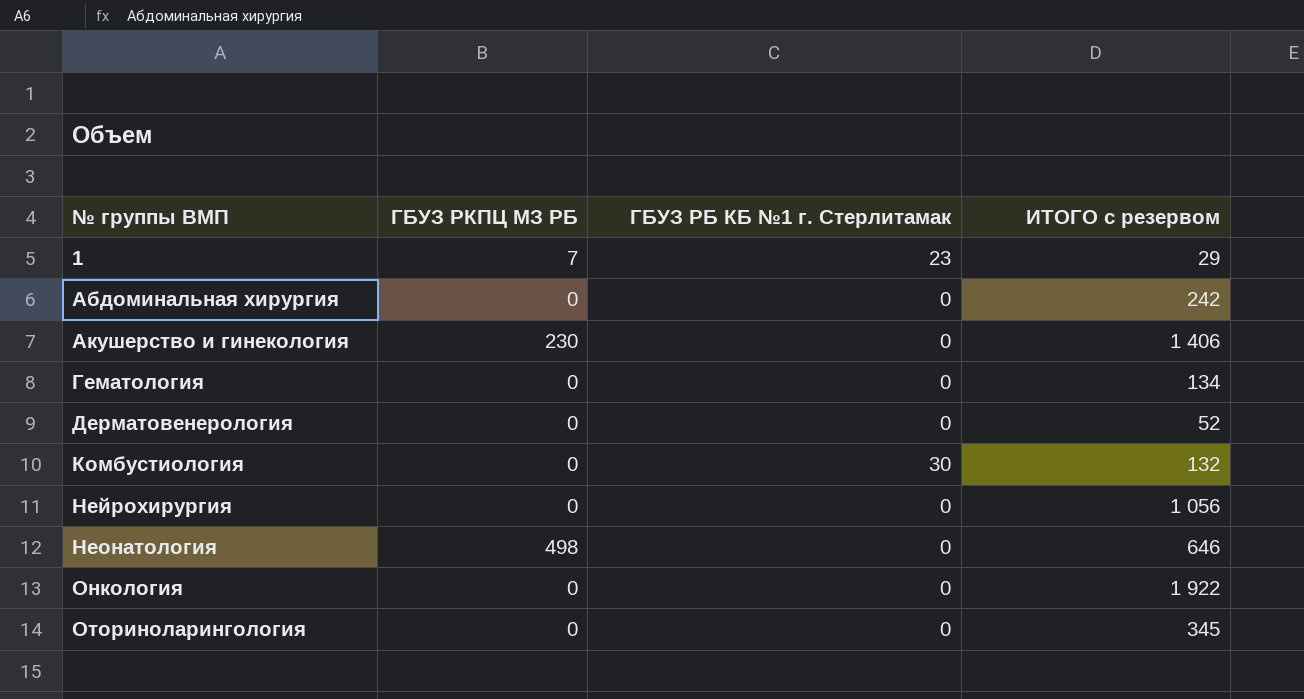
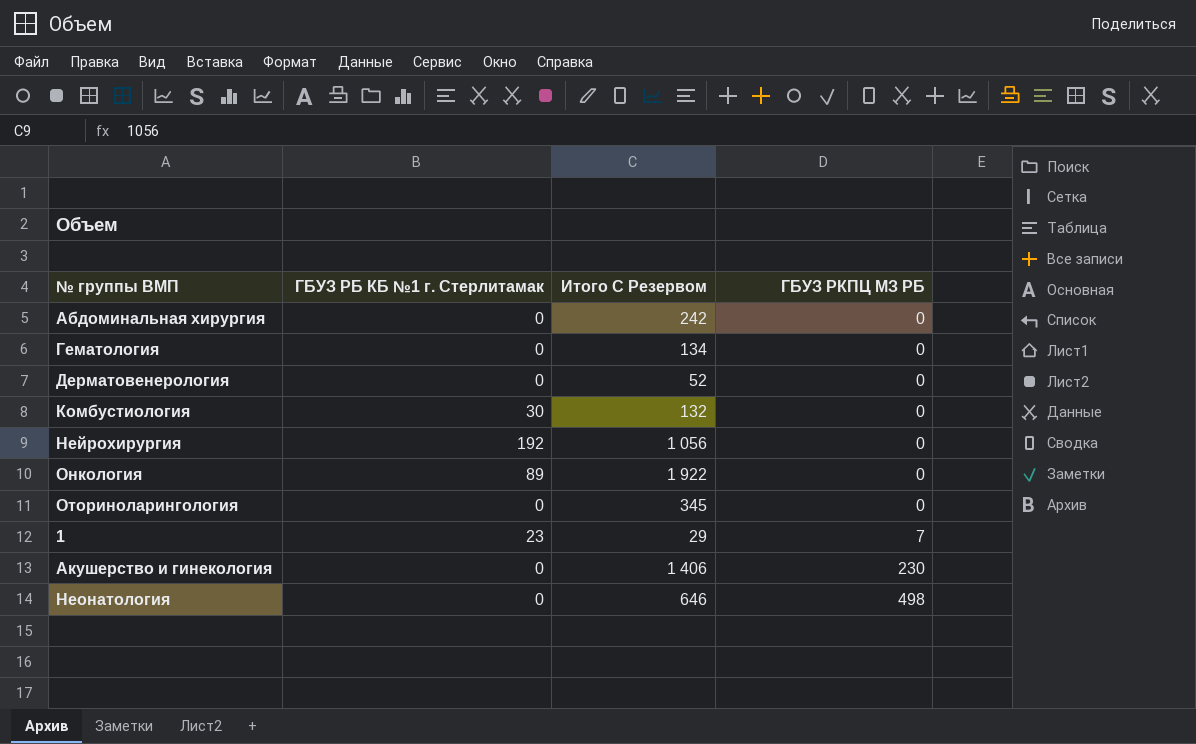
row order: № группы ВМП ascending -> ГБУЗ РКПЦ МЗ РБ ascending
column name: ИТОГО с резервом -> Итого С Резервом
column ГБУЗ РКПЦ МЗ РБ | position: 2 -> 4
Нейрохирургия | ГБУЗ РБ КБ №1 г. Стерлитамак: 0 -> 192
Онкология | ГБУЗ РБ КБ №1 г. Стерлитамак: 0 -> 89

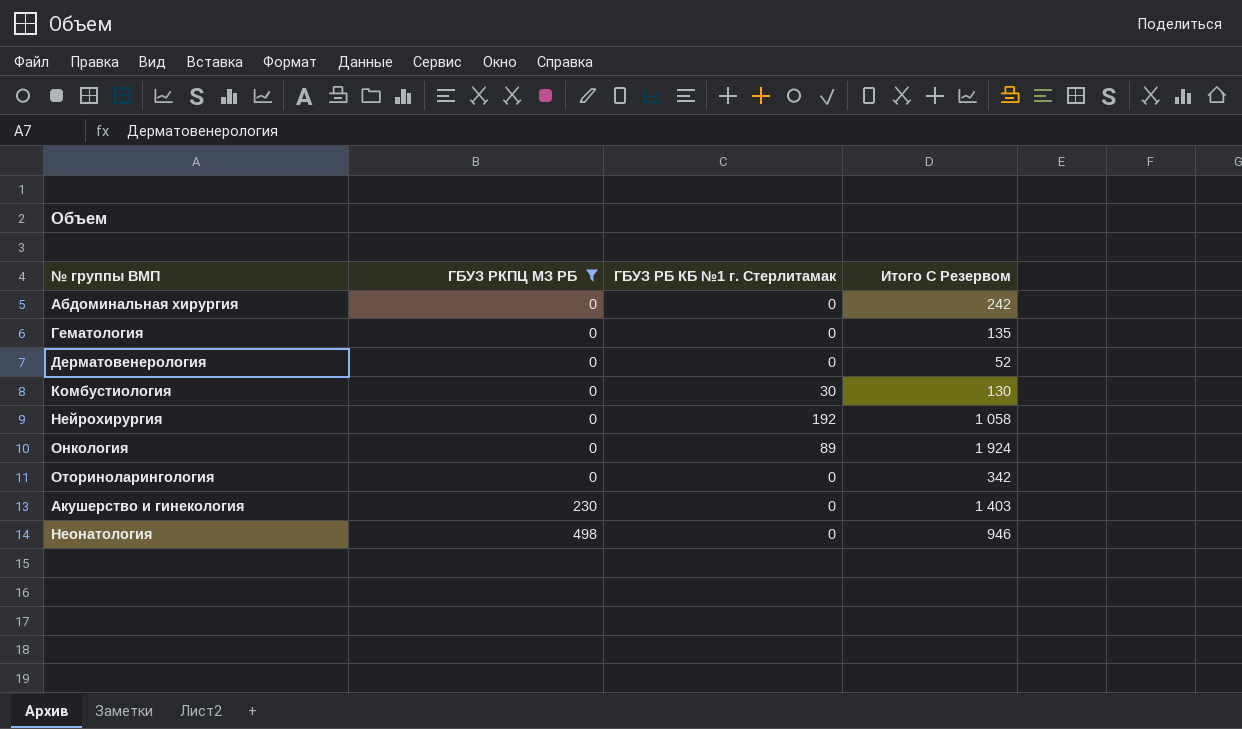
filter: none -> ГБУЗ РКПЦ МЗ РБ != 7
column ГБУЗ РКПЦ МЗ РБ | position: 4 -> 2
Гематология | Итого С Резервом: 134 -> 135
Комбустиология | Итого С Резервом: 132 -> 130
Нейрохирургия | Итого С Резервом: 1 056 -> 1 058
Онкология | Итого С Резервом: 1 922 -> 1 924
Оториноларингология | Итого С Резервом: 345 -> 342
Акушерство и гинекология | Итого С Резервом: 1 406 -> 1 403
Неонатология | Итого С Резервом: 646 -> 946

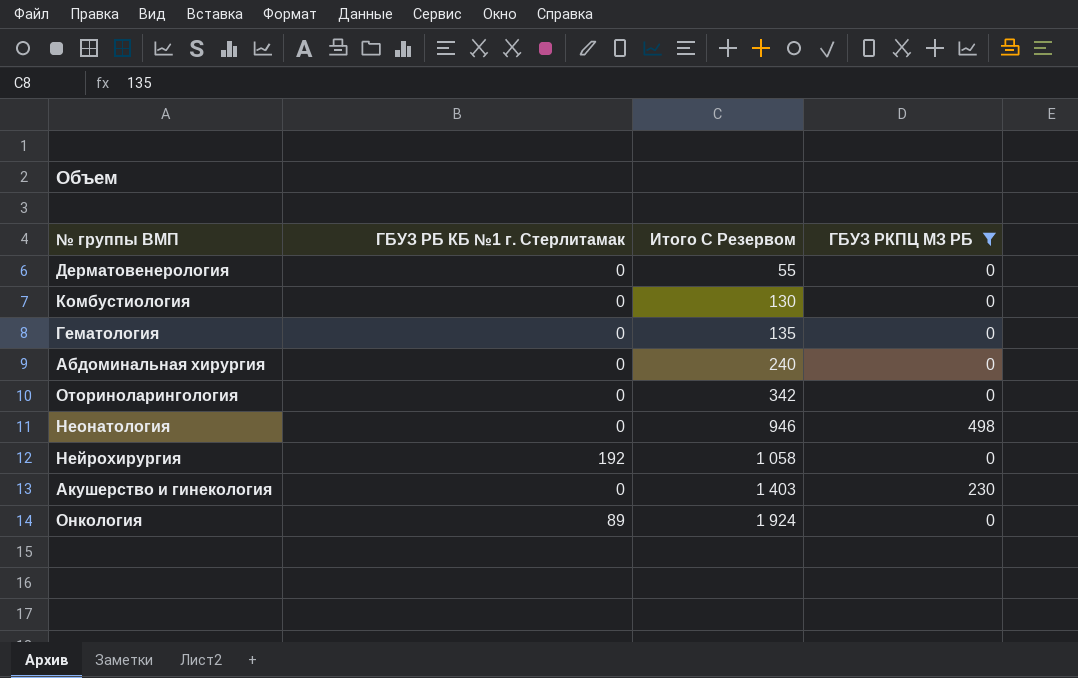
row order: ГБУЗ РКПЦ МЗ РБ ascending -> Итого С Резервом ascending
column ГБУЗ РКПЦ МЗ РБ | position: 2 -> 4
Дерматовенерология | Итого С Резервом: 52 -> 55
Комбустиология | ГБУЗ РБ КБ №1 г. Стерлитамак: 30 -> 0
Абдоминальная хирургия | Итого С Резервом: 242 -> 240

